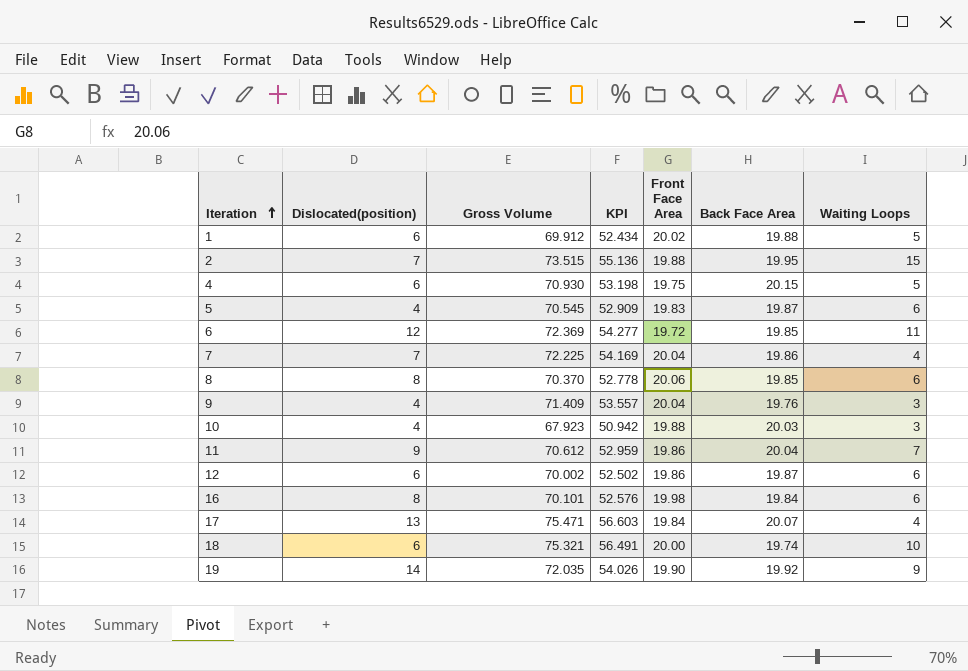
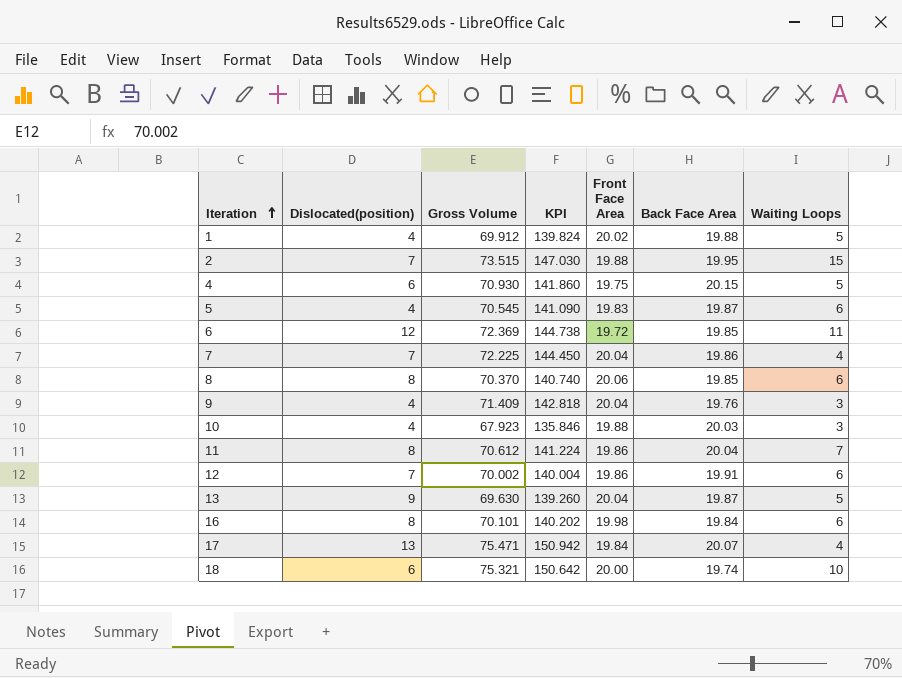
column KPI | formula: [Gross Volume] * 0.75 -> [Gross Volume] * 2
row 19: 14 | 72.035 | 54.026 | 19.90 | 19.92 | 9 -> none
1 | Dislocated(position): 6 -> 4
11 | Dislocated(position): 9 -> 8
12 | Dislocated(position): 6 -> 7
12 | Back Face Area: 19.87 -> 19.91
row 13: none -> 9 | 69.630 | 139.260 | 20.04 | 19.87 | 5

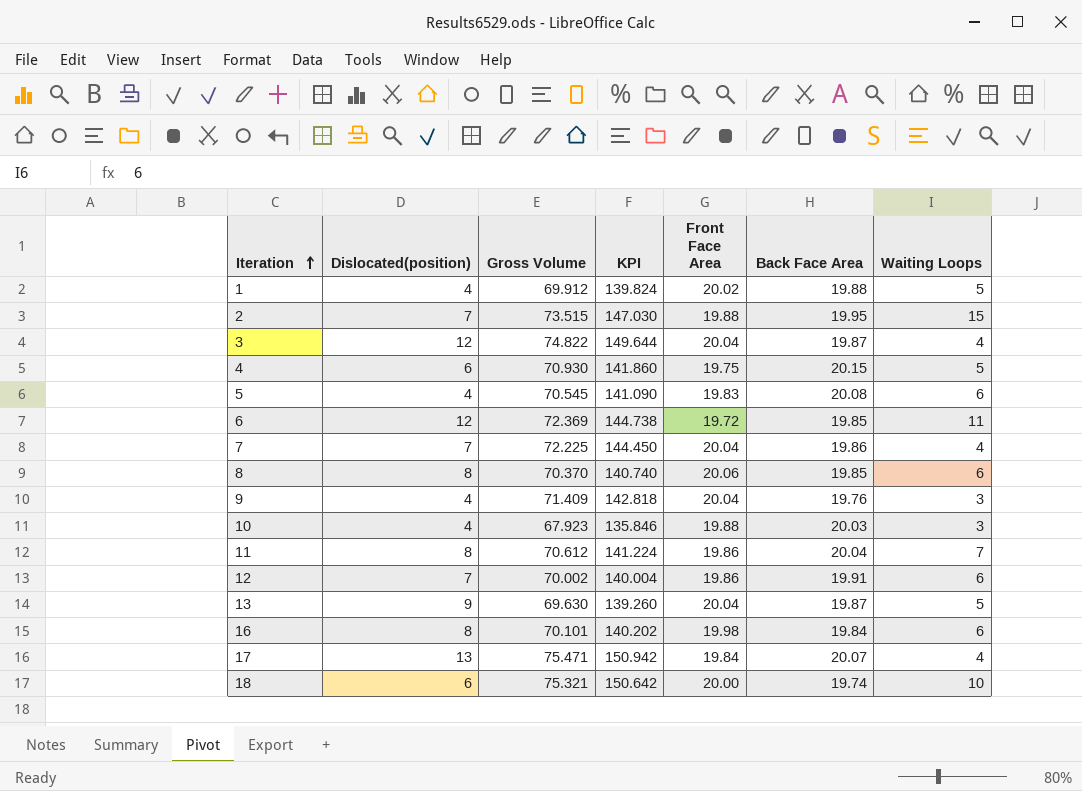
row 3: none -> 12 | 74.822 | 149.644 | 20.04 | 19.87 | 4
5 | Back Face Area: 19.87 -> 20.08

